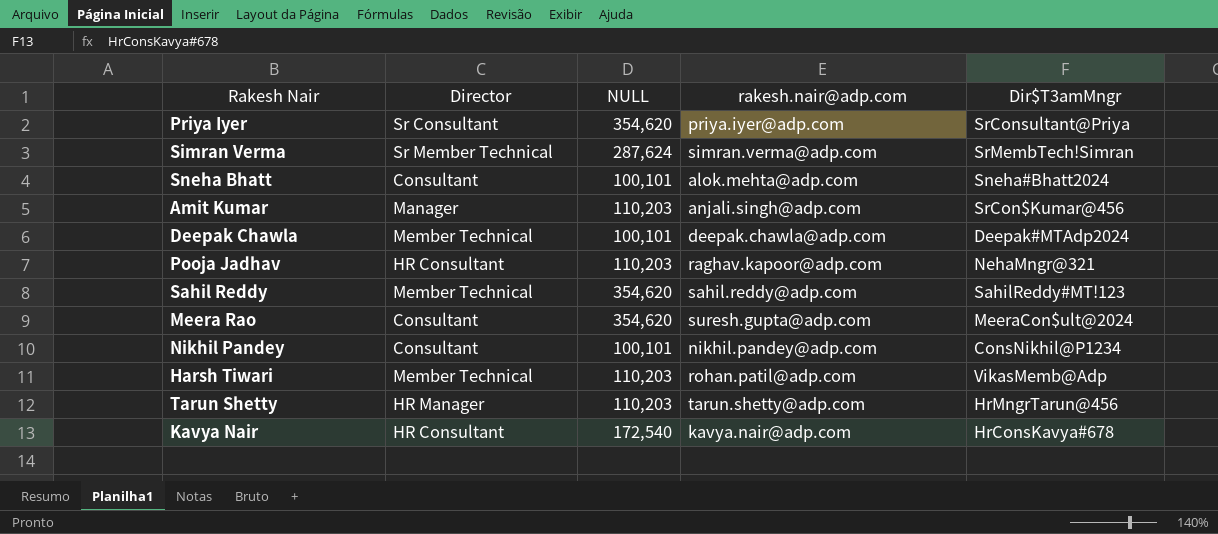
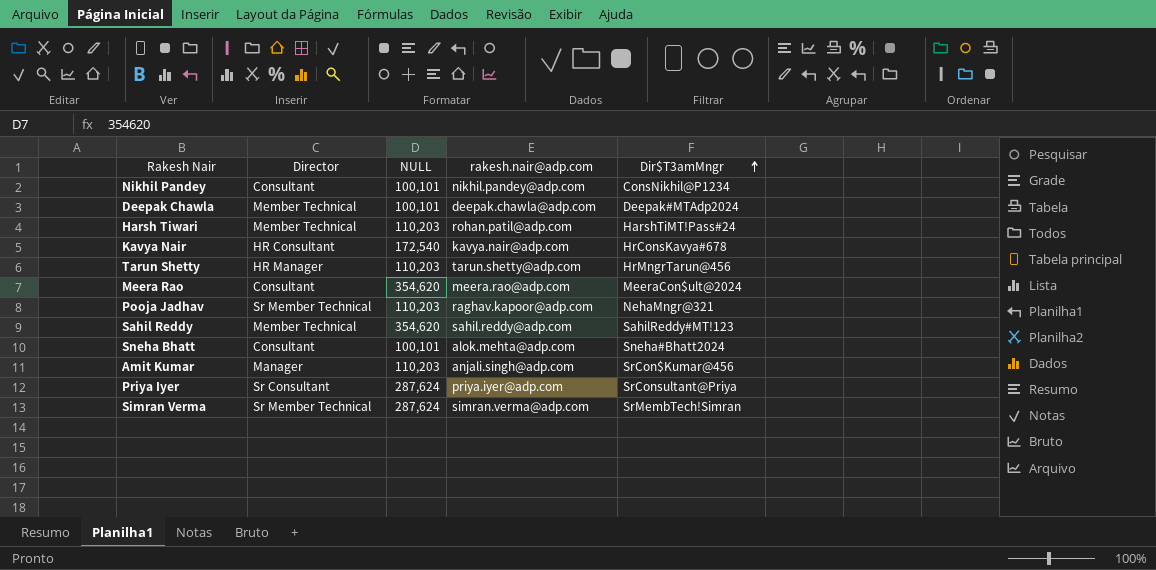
row order: none -> Dir$T3amMngr ascending
Harsh Tiwari | Dir$T3amMngr: VikasMemb@Adp -> HarshTiMT!Pass#24
Meera Rao | rakesh.nair@adp.com: suresh.gupta@adp.com -> meera.rao@adp.com
Pooja Jadhav | Director: HR Consultant -> Sr Member Technical
Priya Iyer | NULL: 354,620 -> 287,624

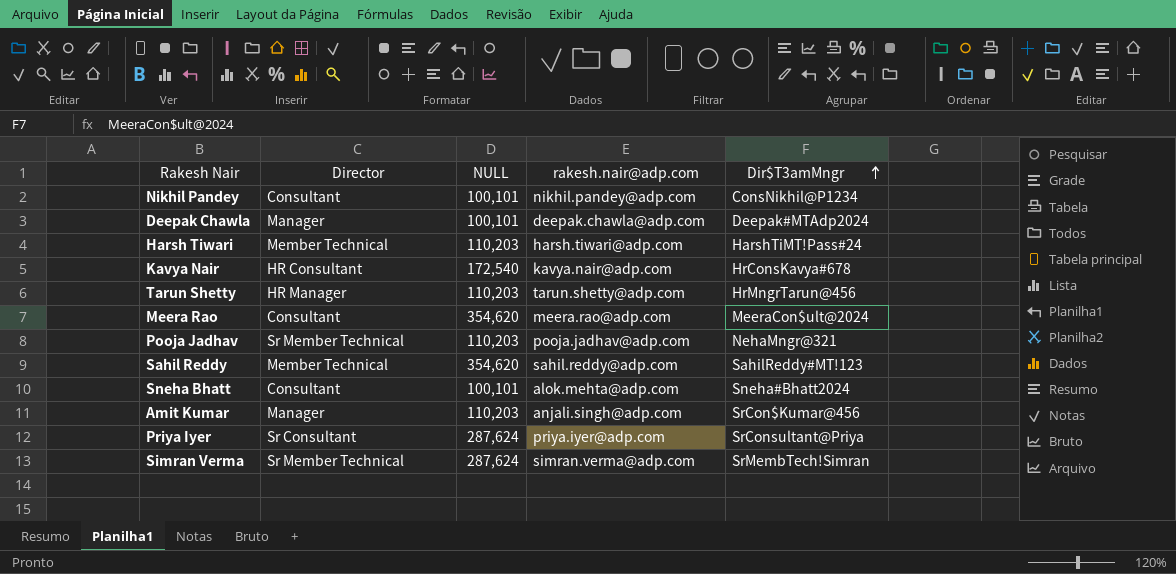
Deepak Chawla | Director: Member Technical -> Manager
Harsh Tiwari | rakesh.nair@adp.com: rohan.patil@adp.com -> harsh.tiwari@adp.com
Pooja Jadhav | rakesh.nair@adp.com: raghav.kapoor@adp.com -> pooja.jadhav@adp.com

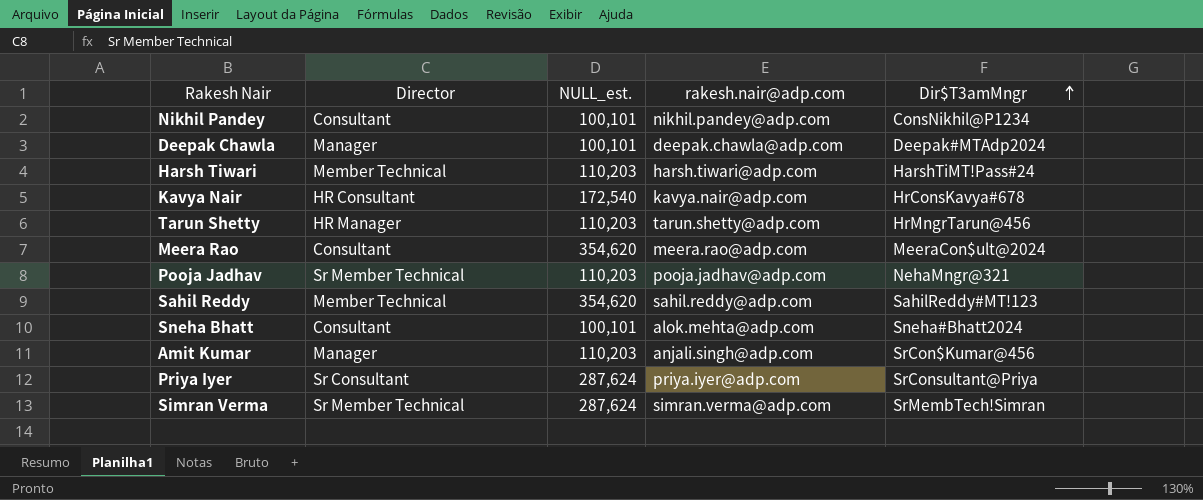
column name: NULL -> NULL_est.

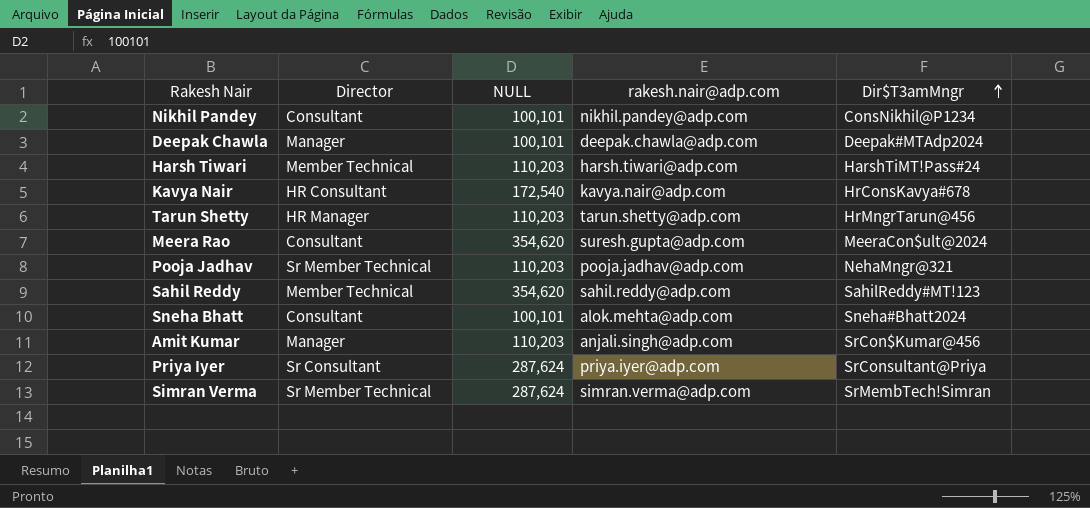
column name: NULL_est. -> NULL
Meera Rao | rakesh.nair@adp.com: meera.rao@adp.com -> suresh.gupta@adp.com

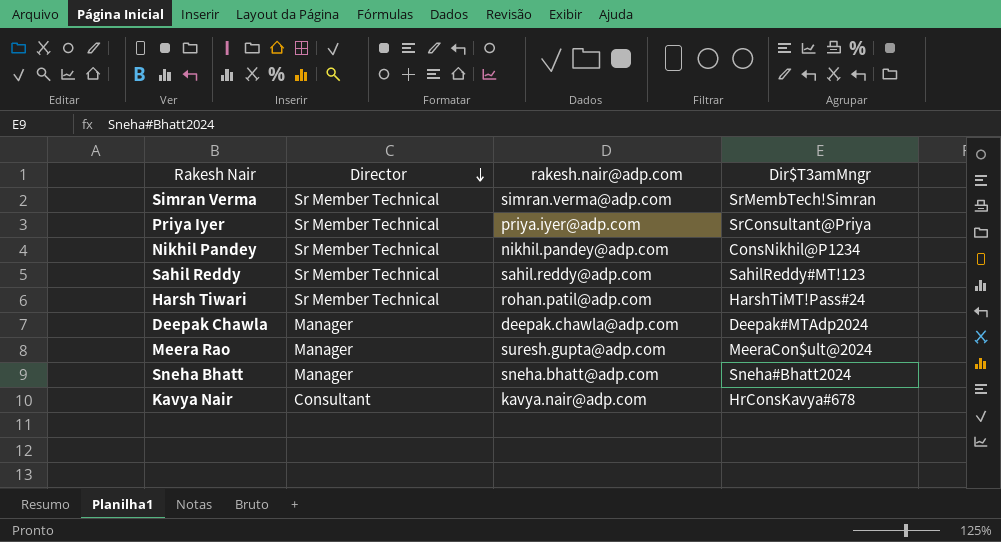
row order: Dir$T3amMngr ascending -> Director descending
column NULL | position: 3 -> none
row Tarun Shetty: HR Manager | 110,203 | tarun.shetty@adp.com | HrMngrTarun@456 -> none
row Pooja Jadhav: Sr Member Technical | 110,203 | pooja.jadhav@adp.com | NehaMngr@321 -> none
row Amit Kumar: Manager | 110,203 | anjali.singh@adp.com | SrCon$Kumar@456 -> none
Priya Iyer | Director: Sr Consultant -> Sr Member Technical
Nikhil Pandey | Director: Consultant -> Sr Member Technical
Sahil Reddy | Director: Member Technical -> Sr Member Technical
Harsh Tiwari | Director: Member Technical -> Sr Member Technical
Harsh Tiwari | rakesh.nair@adp.com: harsh.tiwari@adp.com -> rohan.patil@adp.com
Meera Rao | Director: Consultant -> Manager
Sneha Bhatt | Director: Consultant -> Manager
Sneha Bhatt | rakesh.nair@adp.com: alok.mehta@adp.com -> sneha.bhatt@adp.com
Kavya Nair | Director: HR Consultant -> Consultant

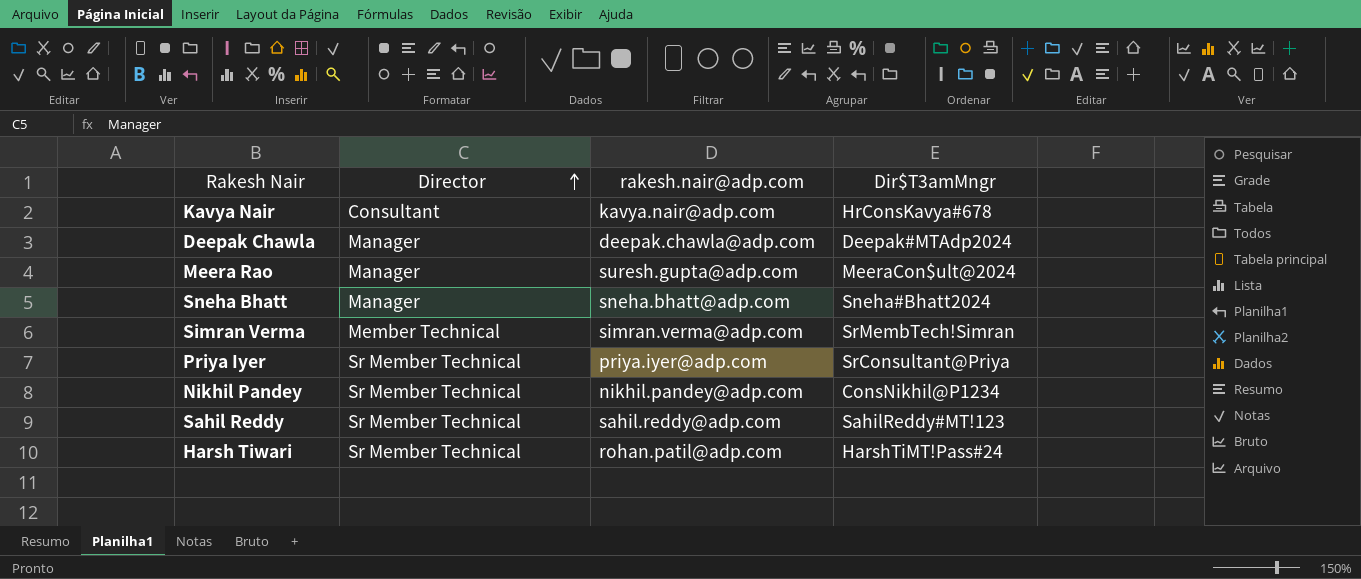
row order: Director descending -> Director ascending
Simran Verma | Director: Sr Member Technical -> Member Technical

